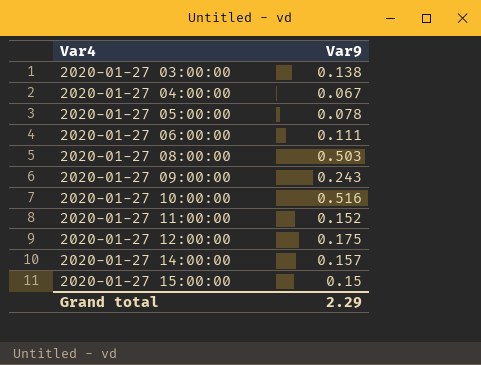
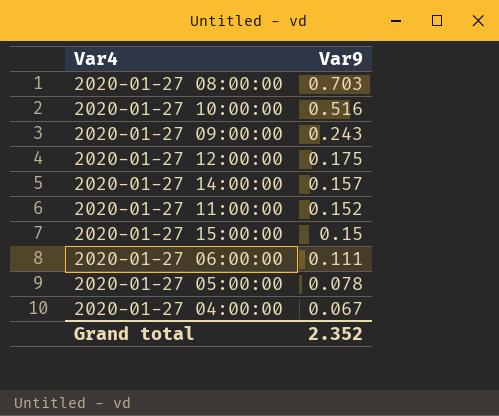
row order: Var4 ascending -> Var9 descending
row 2020-01-27 03:00:00: 0.138 -> none
2020-01-27 08:00:00 | Var9: 0.503 -> 0.703
Grand total | Var9: 2.29 -> 2.352

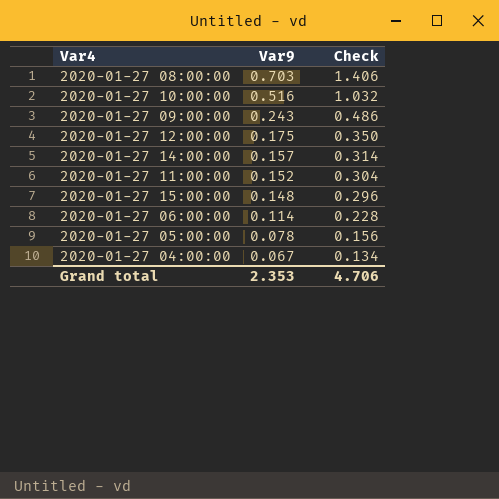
column Check | formula: none -> [Var9] * 2
2020-01-27 15:00:00 | Var9: 0.15 -> 0.148
2020-01-27 06:00:00 | Var9: 0.111 -> 0.114
Grand total | Var9: 2.352 -> 2.353

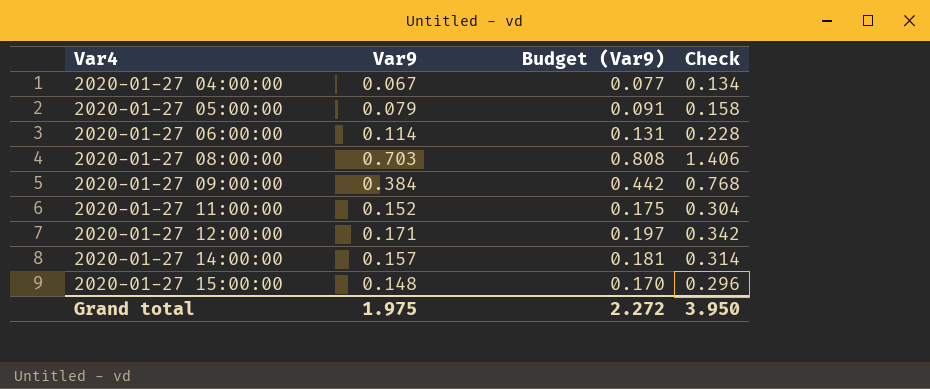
row order: Var9 descending -> Var4 ascending
column Budget (Var9) | formula: none -> [Var9] * 1.15
row 2020-01-27 10:00:00: 0.516 | 1.032 -> none
2020-01-27 05:00:00 | Var9: 0.078 -> 0.079
2020-01-27 05:00:00 | Check: 0.156 -> 0.158
2020-01-27 09:00:00 | Var9: 0.243 -> 0.384
2020-01-27 09:00:00 | Check: 0.486 -> 0.768
2020-01-27 12:00:00 | Var9: 0.175 -> 0.171
2020-01-27 12:00:00 | Check: 0.350 -> 0.342
Grand total | Var9: 2.353 -> 1.975
Grand total | Check: 4.706 -> 3.950

